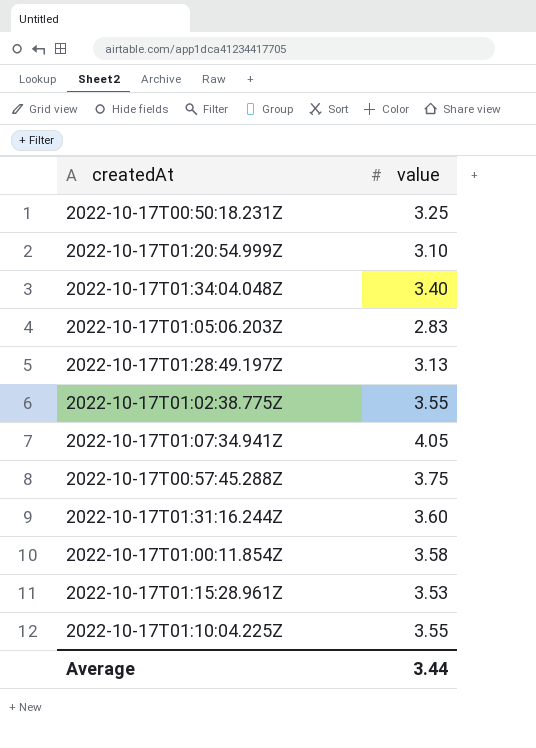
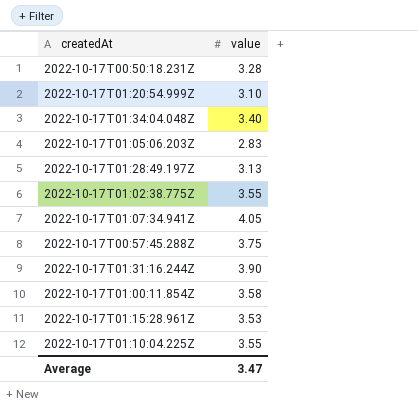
2022-10-17T00:50:18.231Z | value: 3.25 -> 3.28
2022-10-17T01:31:16.244Z | value: 3.60 -> 3.90
Average | value: 3.44 -> 3.47

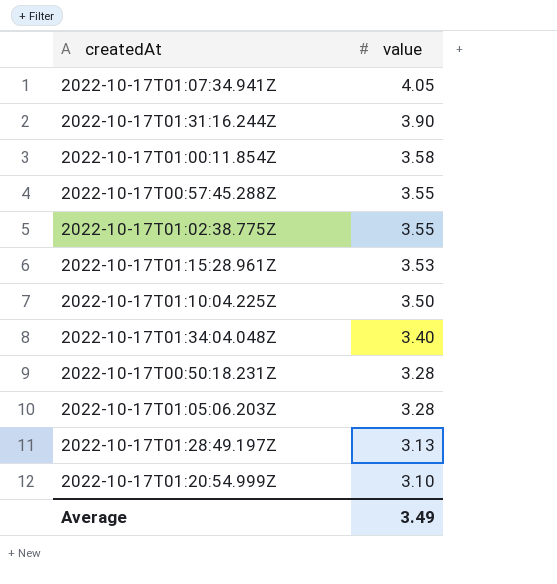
row order: none -> value descending
2022-10-17T00:57:45.288Z | value: 3.75 -> 3.55
2022-10-17T01:10:04.225Z | value: 3.55 -> 3.50
2022-10-17T01:05:06.203Z | value: 2.83 -> 3.28
Average | value: 3.47 -> 3.49

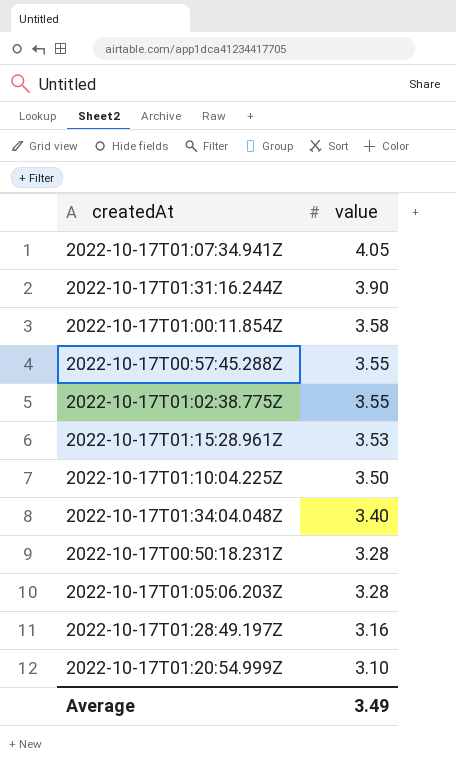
2022-10-17T01:28:49.197Z | value: 3.13 -> 3.16

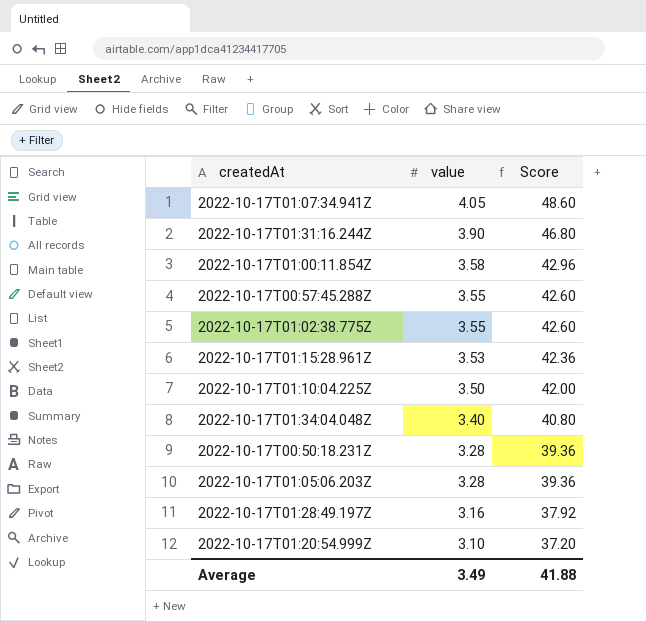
column Score | formula: none -> [value] * 12

